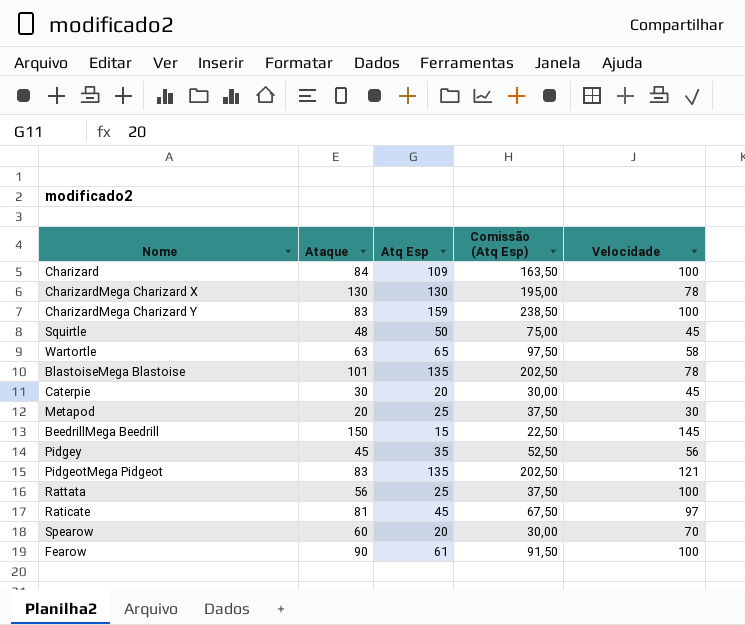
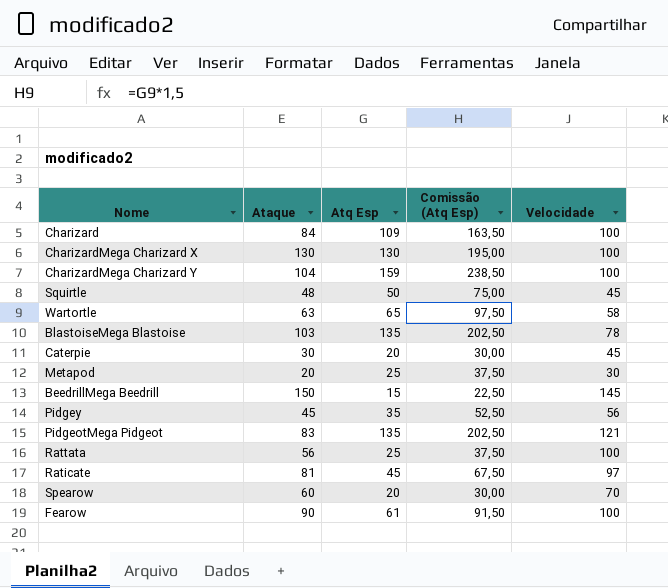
CharizardMega Charizard X | Velocidade: 78 -> 100
CharizardMega Charizard Y | Ataque: 83 -> 104
BlastoiseMega Blastoise | Ataque: 101 -> 103

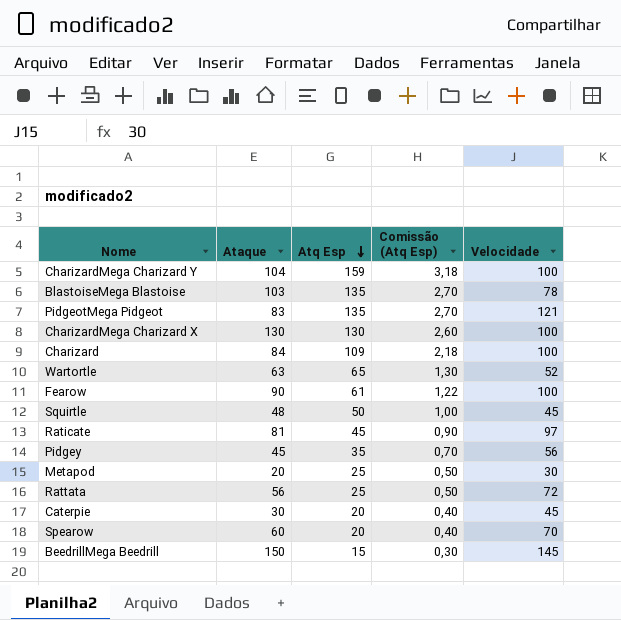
row order: none -> Atq Esp descending
column Comissão (Atq Esp) | formula: [Atq Esp] * 1,5 -> [Atq Esp] * 0,02
Wartortle | Velocidade: 58 -> 52
Rattata | Velocidade: 100 -> 72

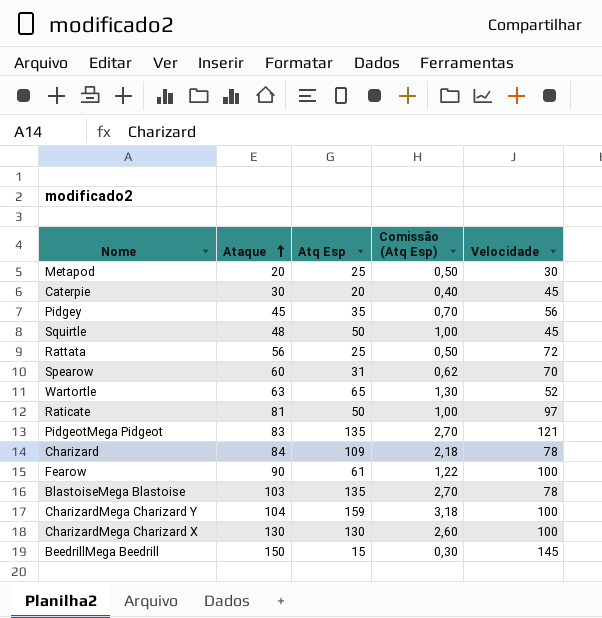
row order: Atq Esp descending -> Ataque ascending
Spearow | Atq Esp: 20 -> 31
Spearow | Comissão (Atq Esp): 0,40 -> 0,62
Raticate | Atq Esp: 45 -> 50
Raticate | Comissão (Atq Esp): 0,90 -> 1,00
Charizard | Velocidade: 100 -> 78

